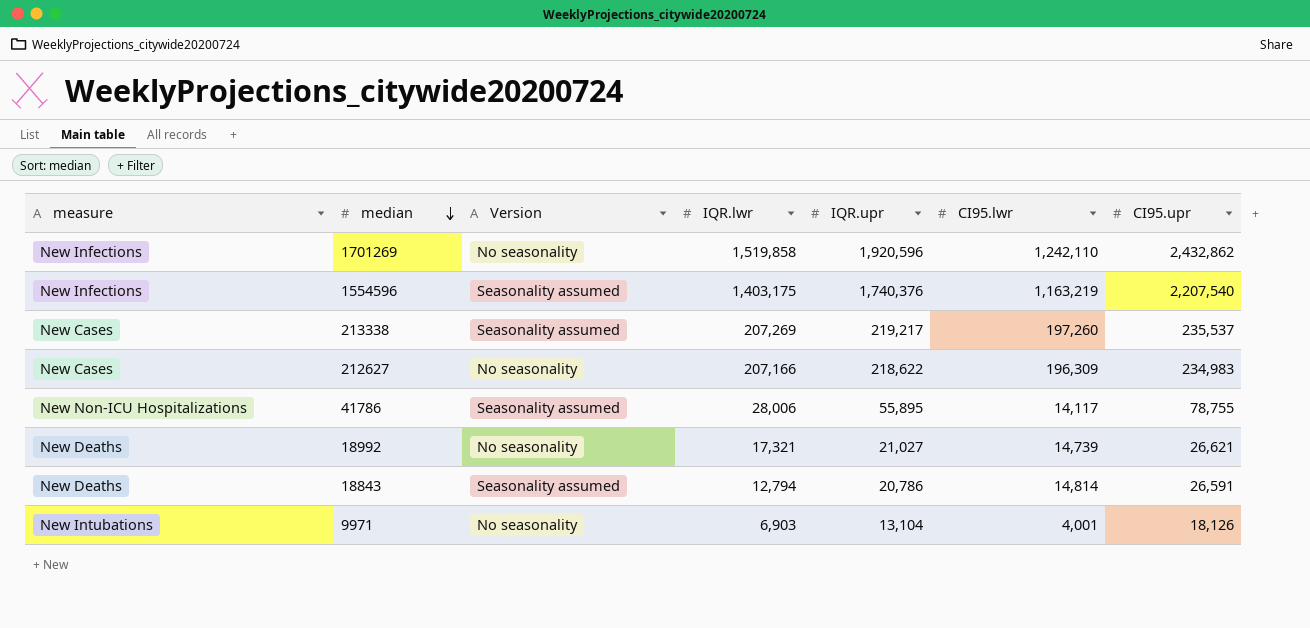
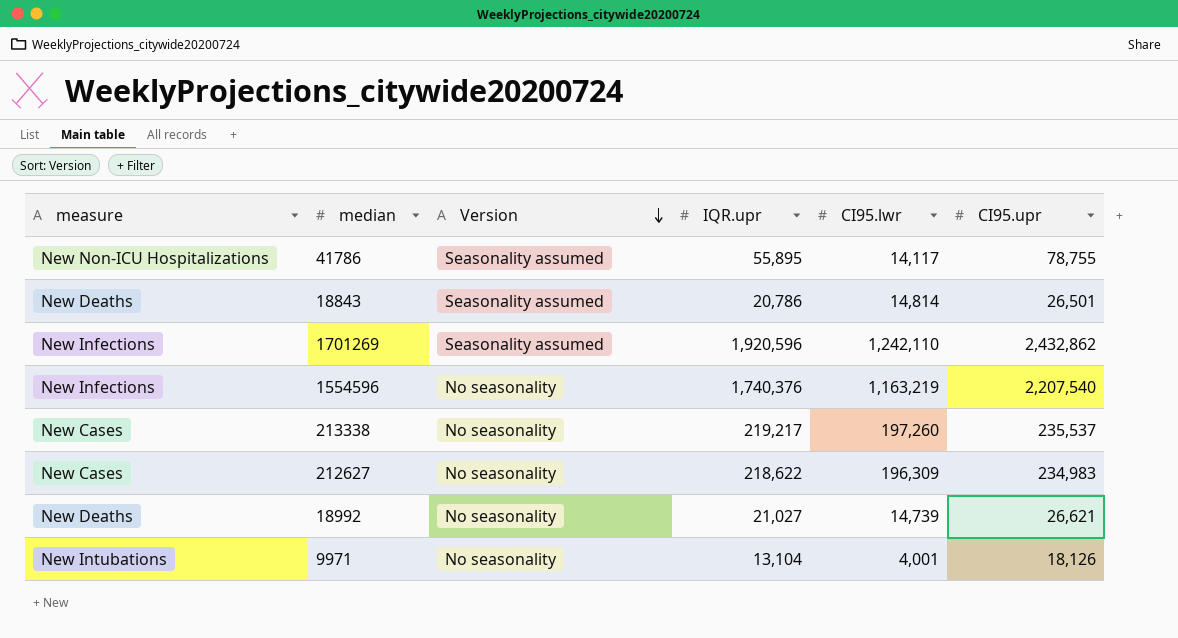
row order: median descending -> Version descending
column IQR.lwr | position: 4 -> none
18843 | CI95.upr: 26,591 -> 26,501
1701269 | Version: No seasonality -> Seasonality assumed
1554596 | Version: Seasonality assumed -> No seasonality
213338 | Version: Seasonality assumed -> No seasonality

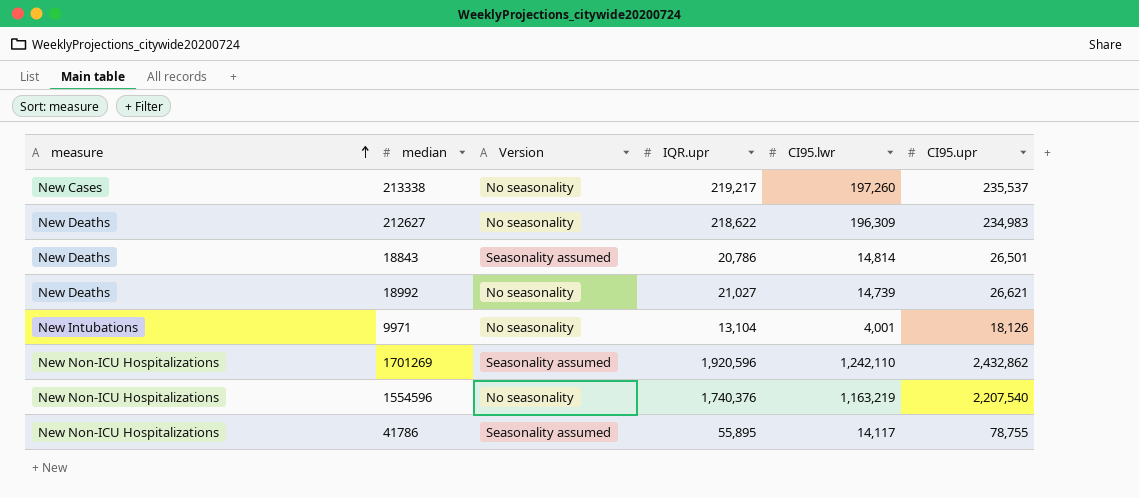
row order: Version descending -> measure ascending
212627 | measure: New Cases -> New Deaths
1701269 | measure: New Infections -> New Non-ICU Hospitalizations
1554596 | measure: New Infections -> New Non-ICU Hospitalizations

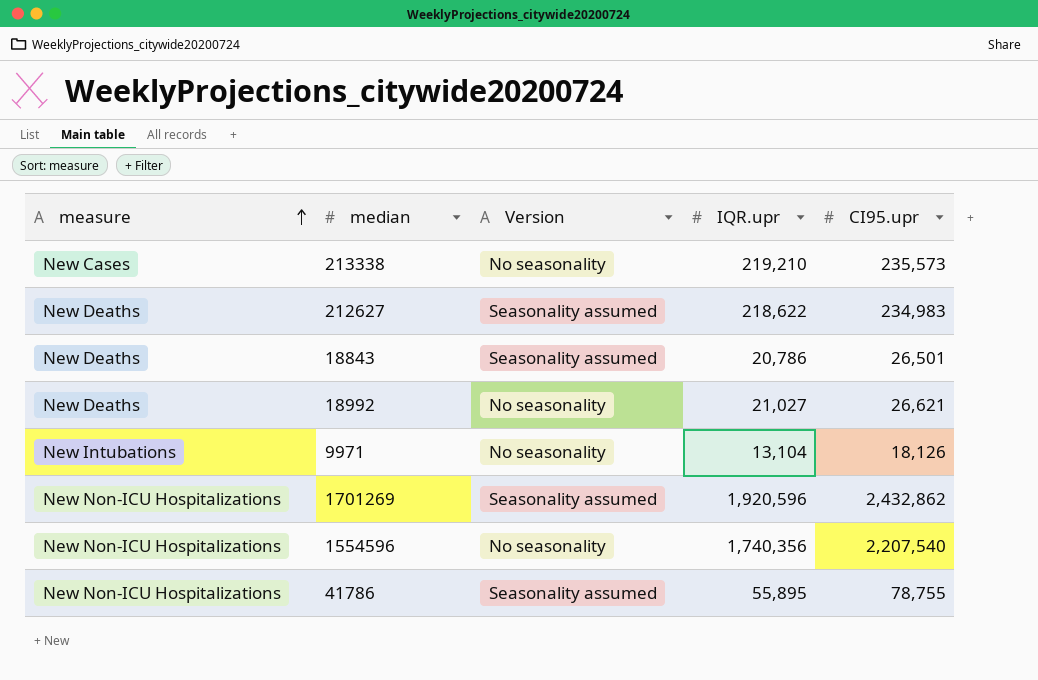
column CI95.lwr | position: 5 -> none
213338 | IQR.upr: 219,217 -> 219,210
213338 | CI95.upr: 235,537 -> 235,573
212627 | Version: No seasonality -> Seasonality assumed
1554596 | IQR.upr: 1,740,376 -> 1,740,356

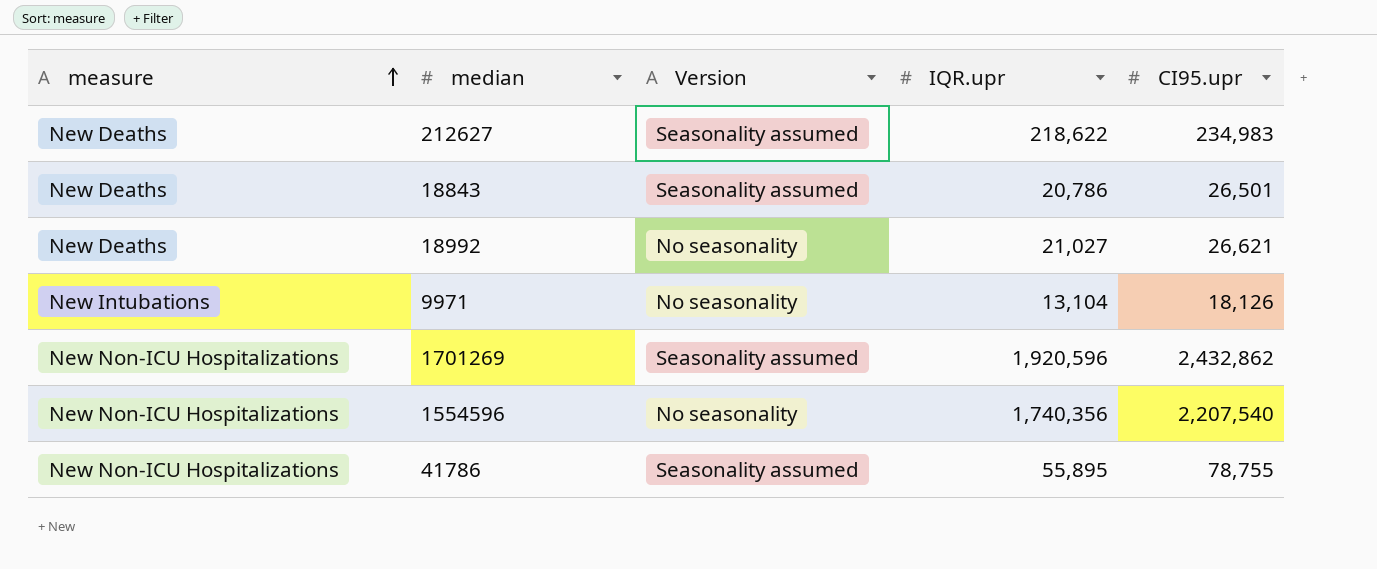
row 213338: New Cases | No seasonality | 219,210 | 235,573 -> none

